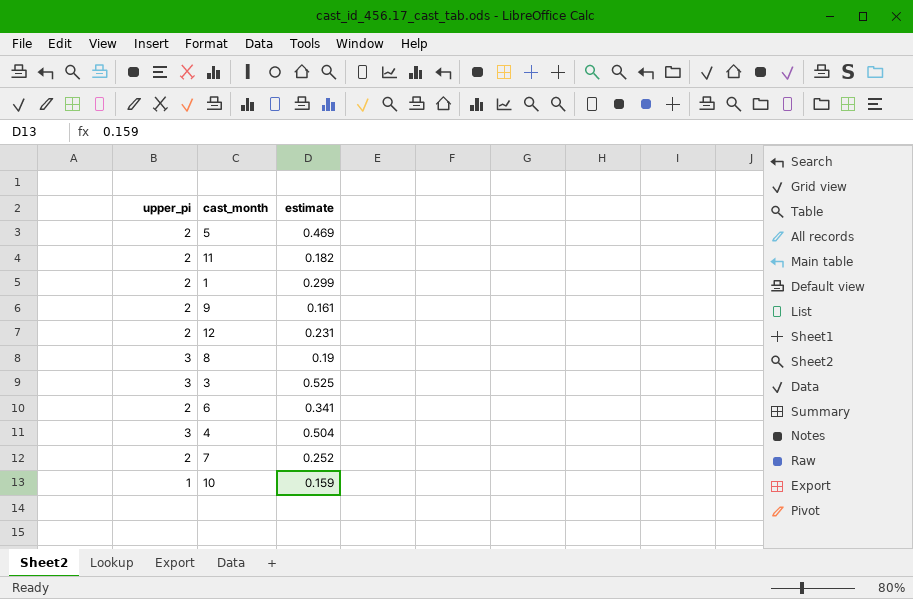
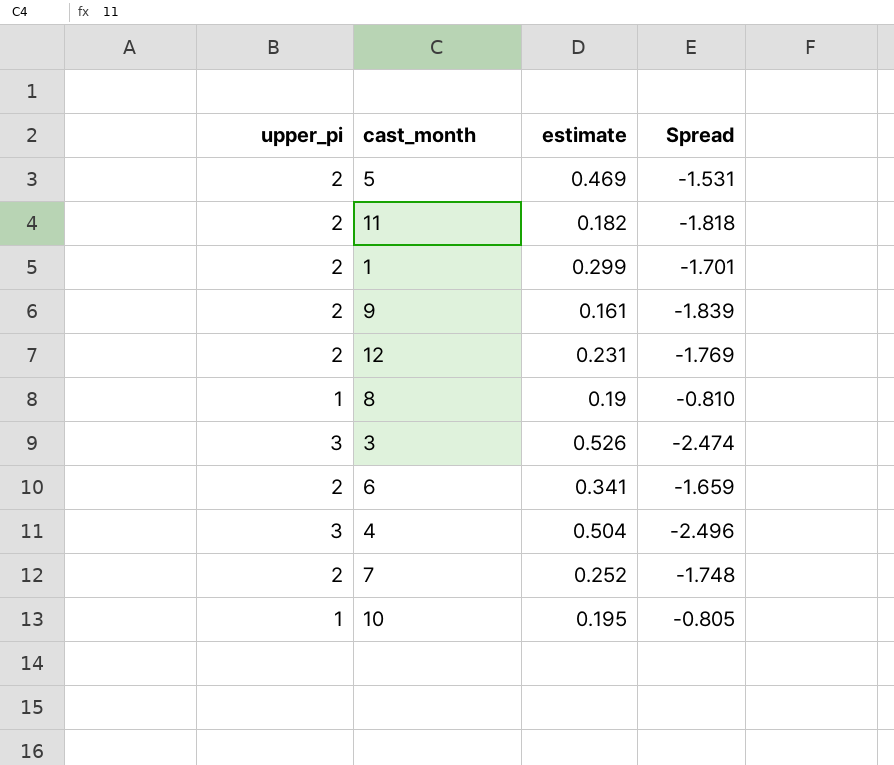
column Spread | formula: none -> [estimate] - [upper_pi]
8 | upper_pi: 3 -> 1
3 | estimate: 0.525 -> 0.526
10 | estimate: 0.159 -> 0.195

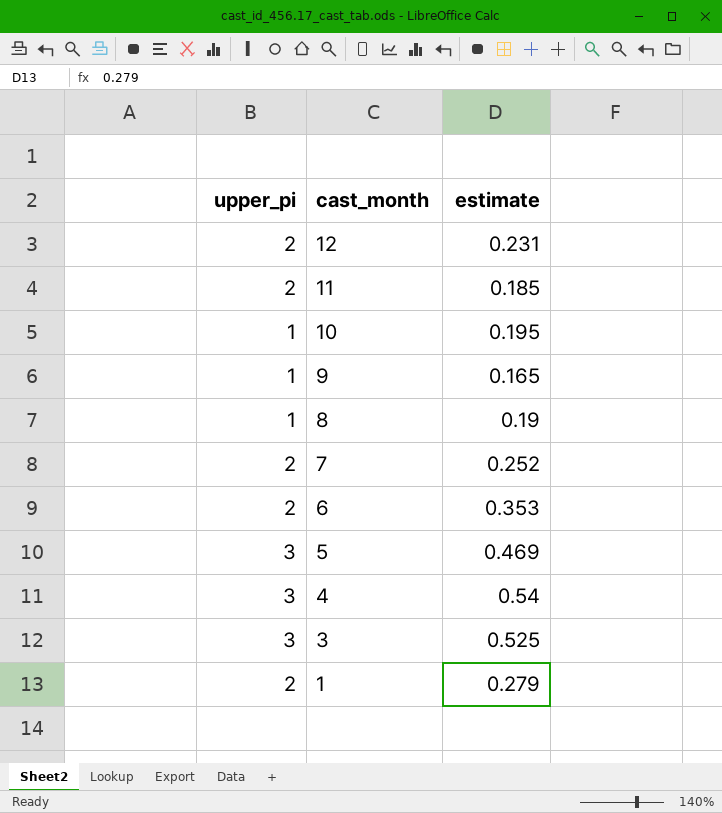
row order: none -> cast_month descending
column Spread | formula: [estimate] - [upper_pi] -> none
11 | estimate: 0.182 -> 0.185
9 | upper_pi: 2 -> 1
9 | estimate: 0.161 -> 0.165
6 | estimate: 0.341 -> 0.353
5 | upper_pi: 2 -> 3
4 | estimate: 0.504 -> 0.54
3 | estimate: 0.526 -> 0.525
1 | estimate: 0.299 -> 0.279

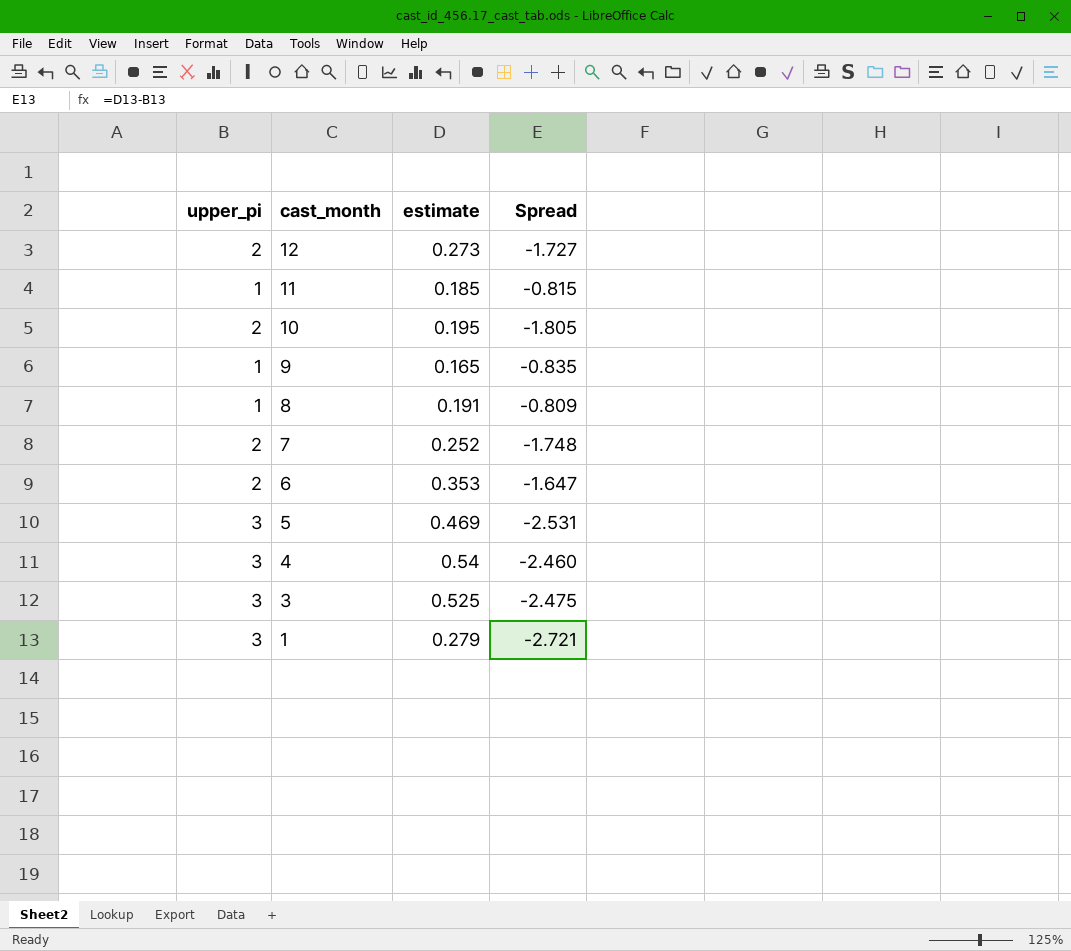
column Spread | formula: none -> [estimate] - [upper_pi]
12 | estimate: 0.231 -> 0.273
11 | upper_pi: 2 -> 1
10 | upper_pi: 1 -> 2
8 | estimate: 0.19 -> 0.191
1 | upper_pi: 2 -> 3

